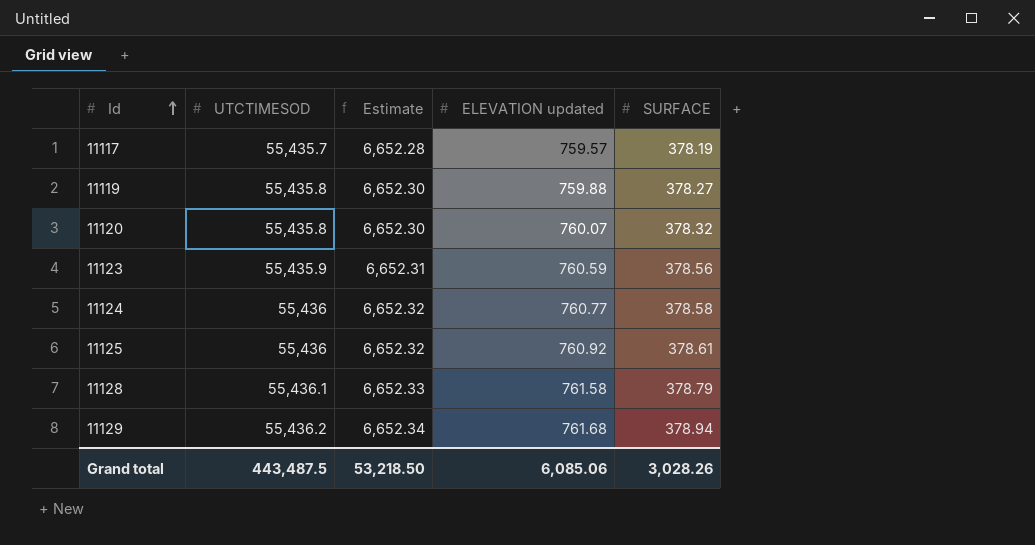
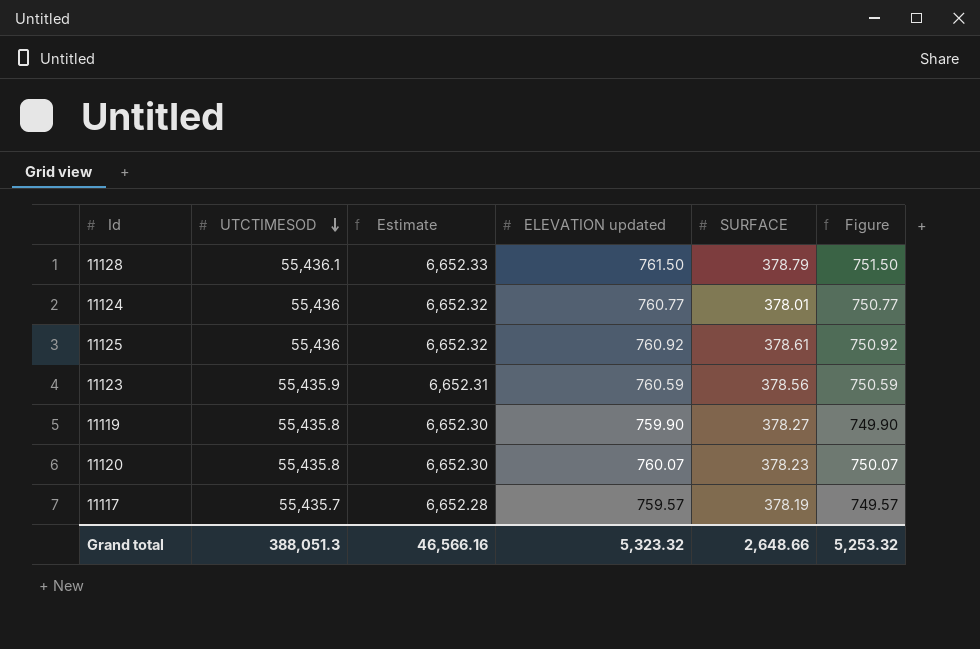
row order: Id ascending -> UTCTIMESOD descending
column Figure | formula: none -> [ELEVATION updated] - 10
row 11129: 55,436.2 | 6,652.34 | 761.68 | 378.94 -> none
11128 | ELEVATION updated: 761.58 -> 761.50
11124 | SURFACE: 378.58 -> 378.01
11119 | ELEVATION updated: 759.88 -> 759.90
11120 | SURFACE: 378.32 -> 378.23
Grand total | UTCTIMESOD: 443,487.5 -> 388,051.3
Grand total | Estimate: 53,218.50 -> 46,566.16
Grand total | ELEVATION updated: 6,085.06 -> 5,323.32
Grand total | SURFACE: 3,028.26 -> 2,648.66

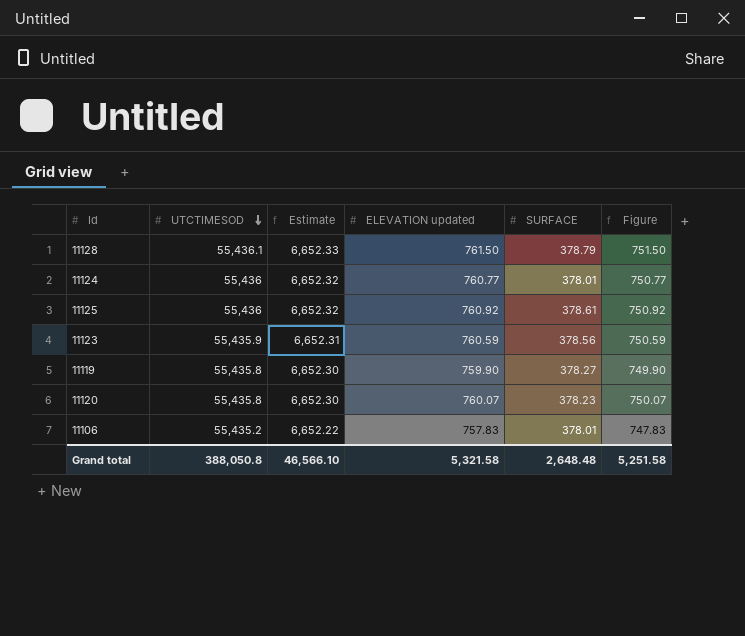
row 11117: 55,435.7 | 6,652.28 | 759.57 | 378.19 | 749.57 -> none
row 11106: none -> 55,435.2 | 6,652.22 | 757.83 | 378.01 | 747.83
Grand total | UTCTIMESOD: 388,051.3 -> 388,050.8
Grand total | Estimate: 46,566.16 -> 46,566.10
Grand total | ELEVATION updated: 5,323.32 -> 5,321.58
Grand total | SURFACE: 2,648.66 -> 2,648.48
Grand total | Figure: 5,253.32 -> 5,251.58

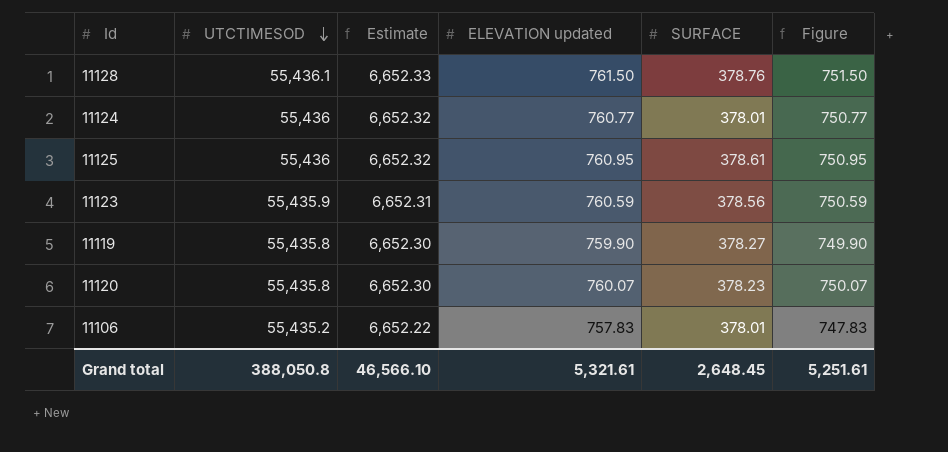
11128 | SURFACE: 378.79 -> 378.76
11125 | ELEVATION updated: 760.92 -> 760.95
11125 | Figure: 750.92 -> 750.95
Grand total | ELEVATION updated: 5,321.58 -> 5,321.61
Grand total | SURFACE: 2,648.48 -> 2,648.45
Grand total | Figure: 5,251.58 -> 5,251.61

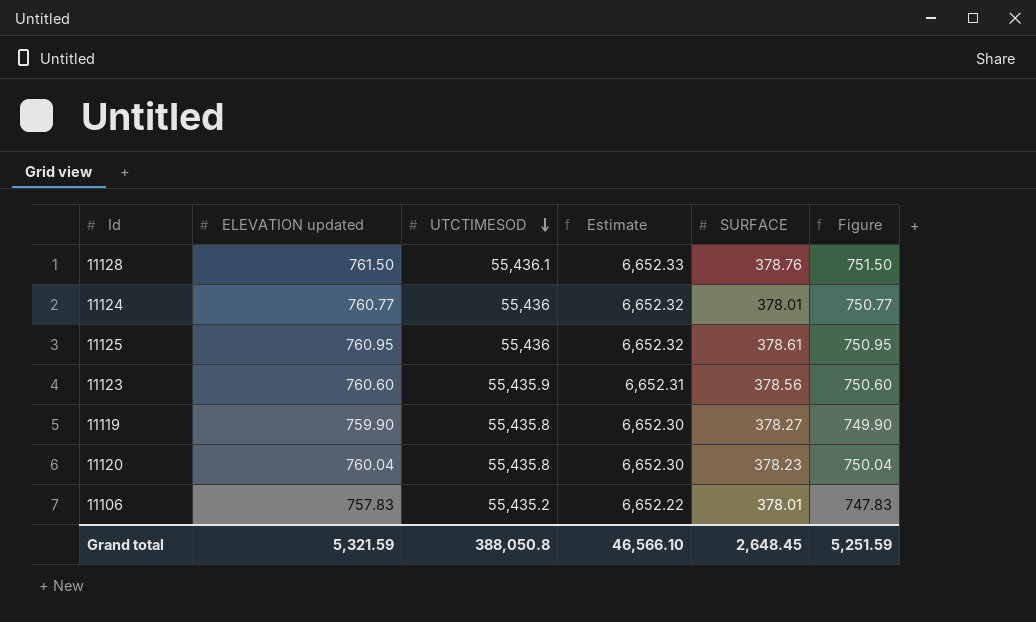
column ELEVATION updated | position: 4 -> 2
11123 | ELEVATION updated: 760.59 -> 760.60
11123 | Figure: 750.59 -> 750.60
11120 | ELEVATION updated: 760.07 -> 760.04
11120 | Figure: 750.07 -> 750.04
Grand total | ELEVATION updated: 5,321.61 -> 5,321.59
Grand total | Figure: 5,251.61 -> 5,251.59

